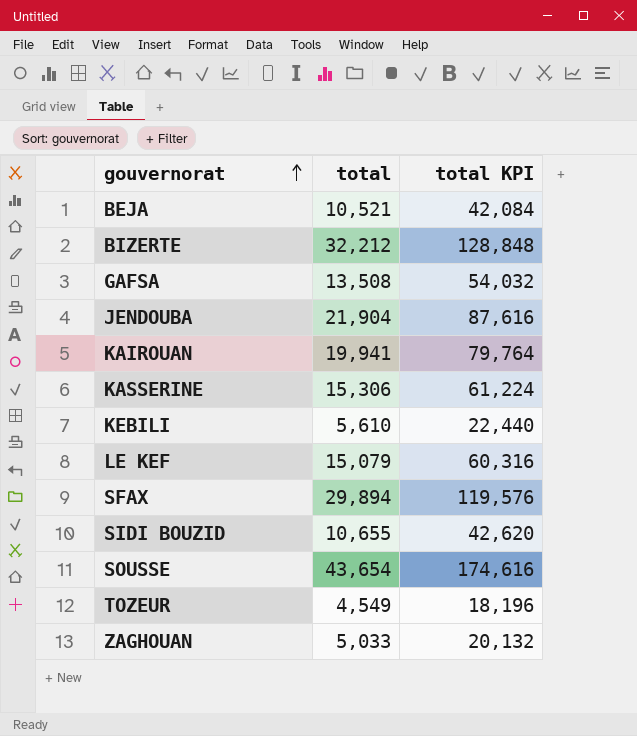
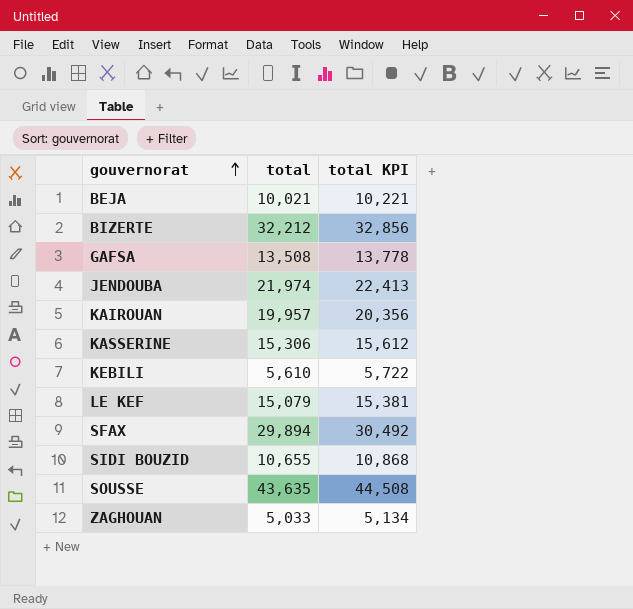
column total KPI | formula: [total] * 4 -> [total] * 1.02
row TOZEUR: 4,549 | 18,196 -> none
BEJA | total: 10,521 -> 10,021
JENDOUBA | total: 21,904 -> 21,974
KAIROUAN | total: 19,941 -> 19,957
SOUSSE | total: 43,654 -> 43,635

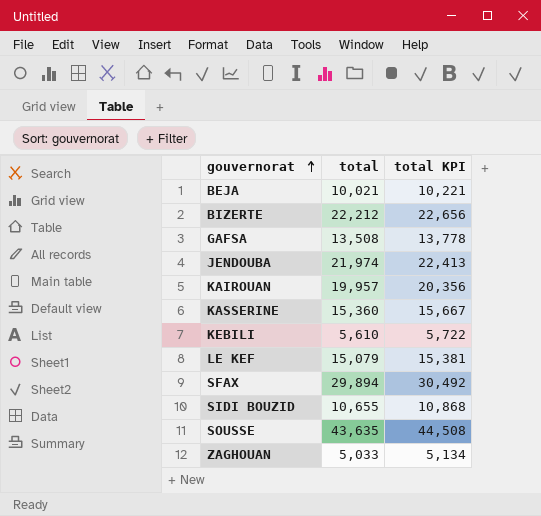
BIZERTE | total: 32,212 -> 22,212
BIZERTE | total KPI: 32,856 -> 22,656
KASSERINE | total: 15,306 -> 15,360
KASSERINE | total KPI: 15,612 -> 15,667

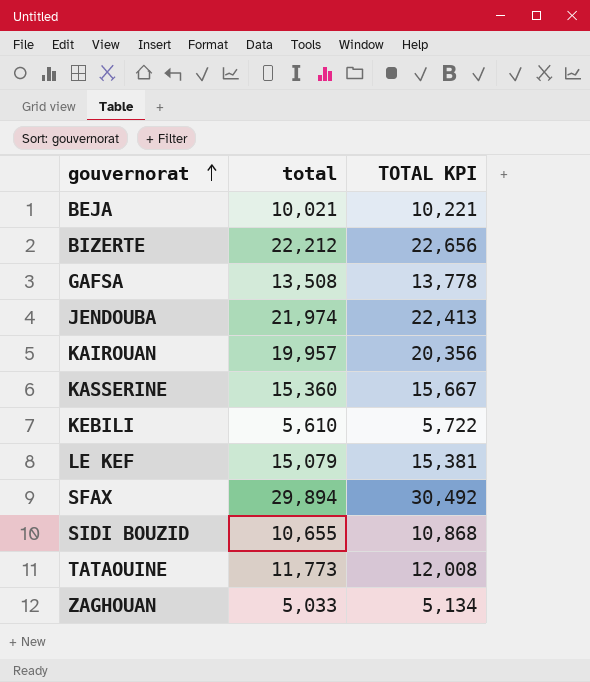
column name: total KPI -> TOTAL KPI
row SOUSSE: 43,635 | 44,508 -> none
row TATAOUINE: none -> 11,773 | 12,008

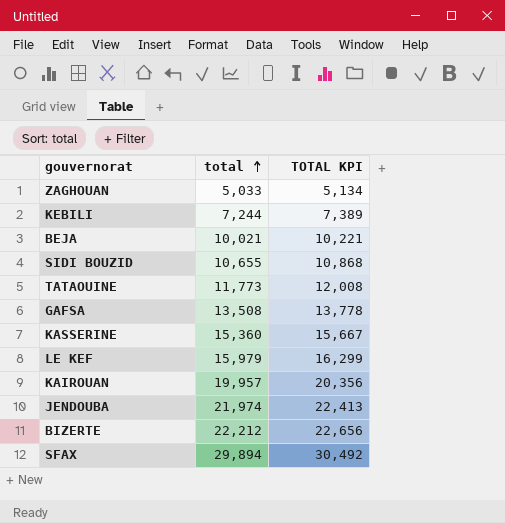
row order: gouvernorat ascending -> total ascending
KEBILI | total: 5,610 -> 7,244
KEBILI | TOTAL KPI: 5,722 -> 7,389
LE KEF | total: 15,079 -> 15,979
LE KEF | TOTAL KPI: 15,381 -> 16,299

